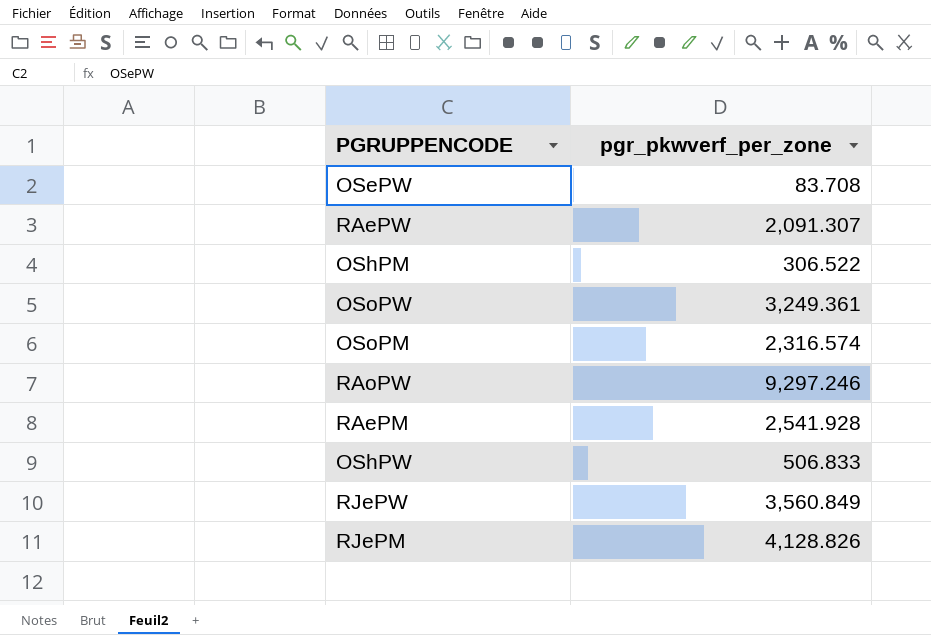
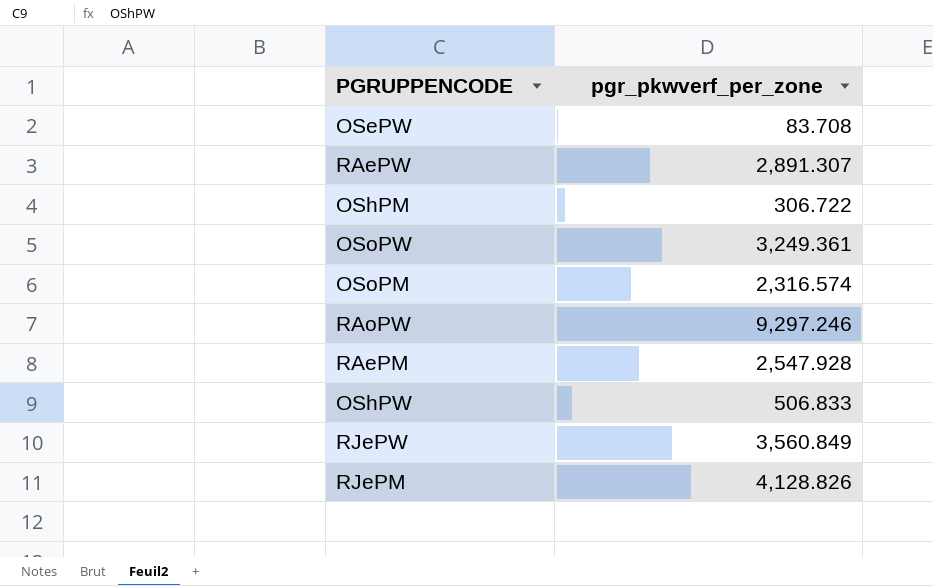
RAePW | pgr_pkwverf_per_zone: 2,091.307 -> 2,891.307
OShPM | pgr_pkwverf_per_zone: 306.522 -> 306.722
RAePM | pgr_pkwverf_per_zone: 2,541.928 -> 2,547.928

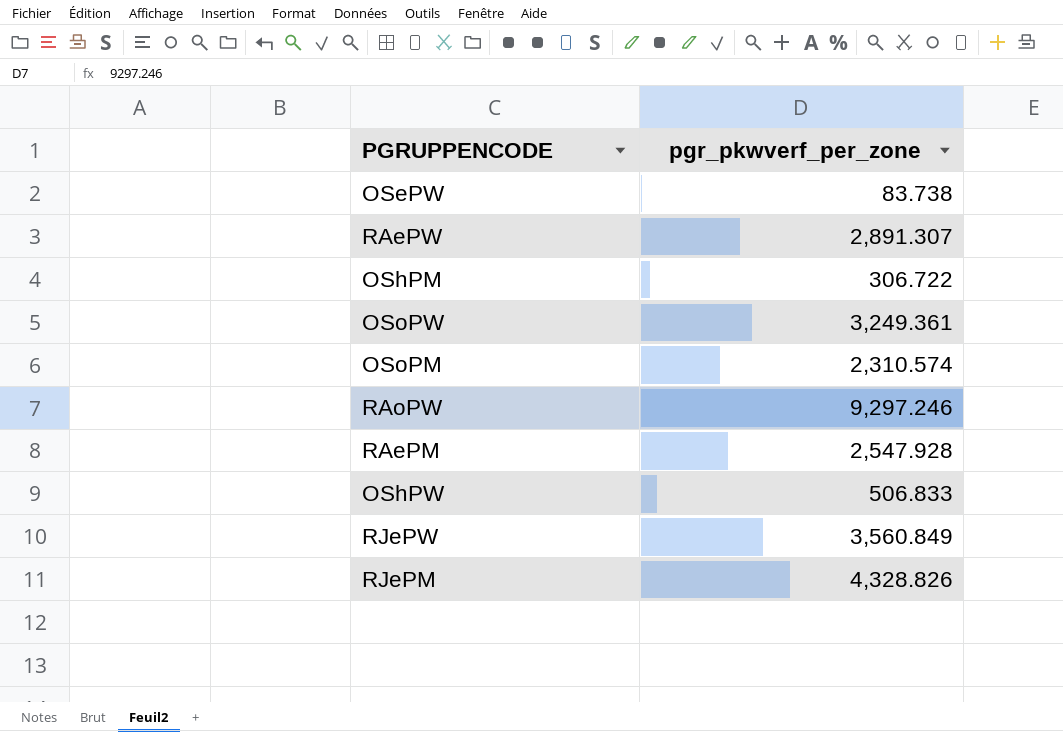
OSePW | pgr_pkwverf_per_zone: 83.708 -> 83.738
OSoPM | pgr_pkwverf_per_zone: 2,316.574 -> 2,310.574
RJePM | pgr_pkwverf_per_zone: 4,128.826 -> 4,328.826

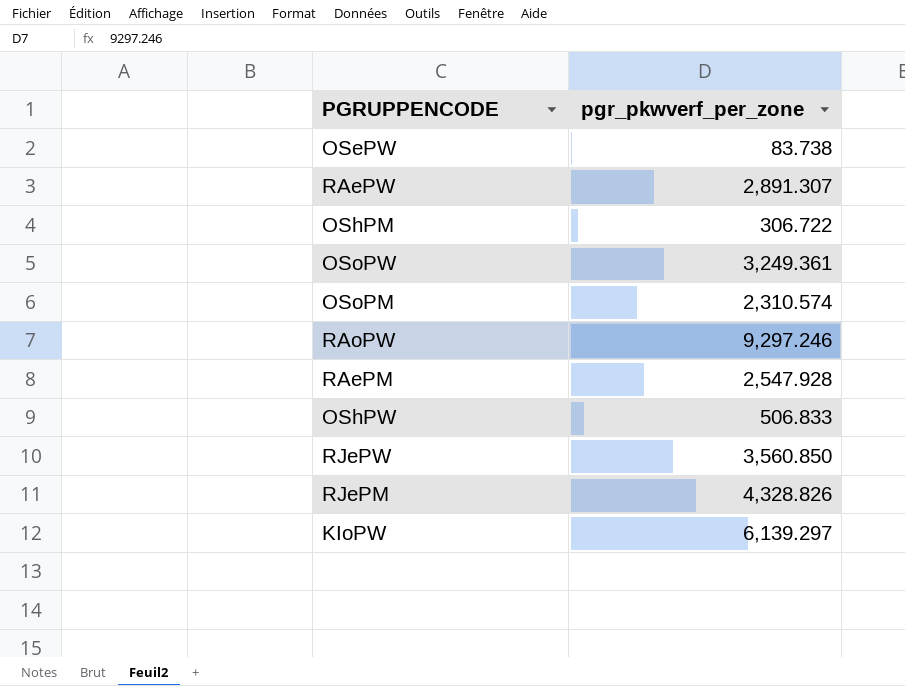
RJePW | pgr_pkwverf_per_zone: 3,560.849 -> 3,560.850
row KIoPW: none -> 6,139.297

